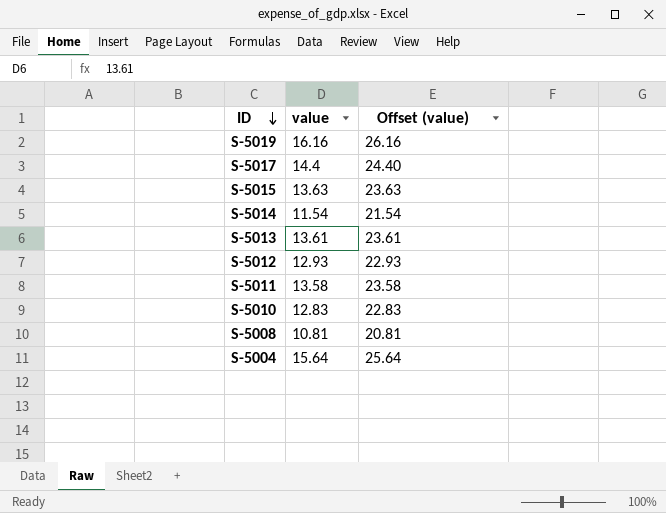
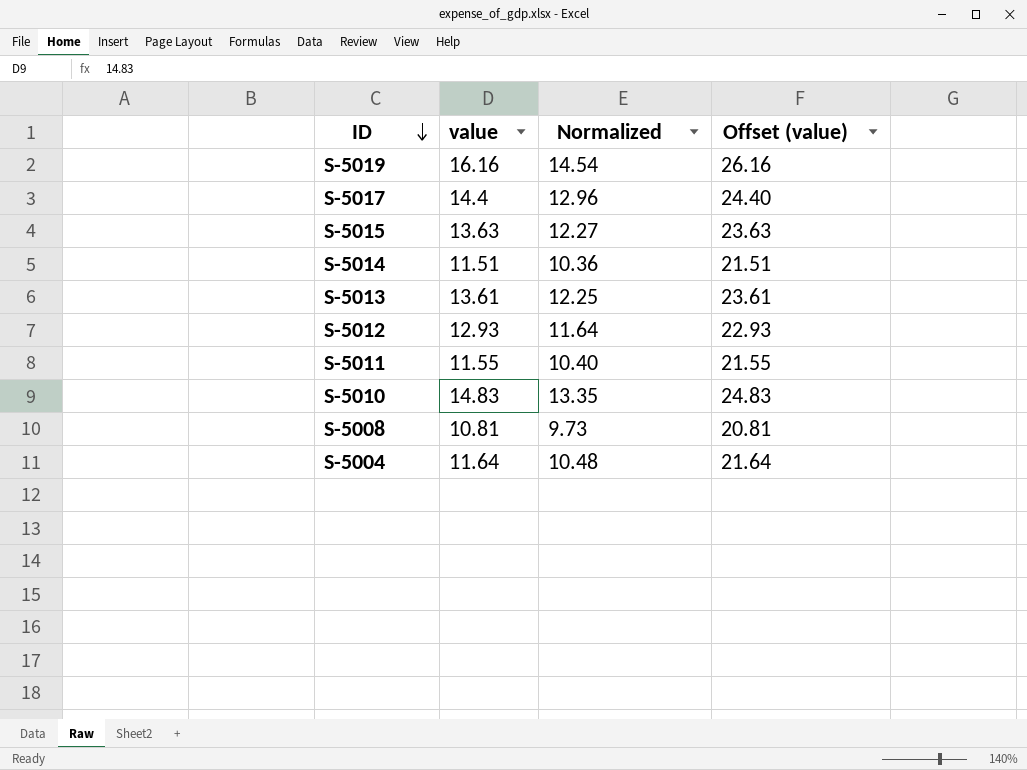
column Normalized | formula: none -> [value] * 0.9
S-5014 | value: 11.54 -> 11.51
S-5014 | Offset (value): 21.54 -> 21.51
S-5011 | value: 13.58 -> 11.55
S-5011 | Offset (value): 23.58 -> 21.55
S-5010 | value: 12.83 -> 14.83
S-5010 | Offset (value): 22.83 -> 24.83
S-5004 | value: 15.64 -> 11.64
S-5004 | Offset (value): 25.64 -> 21.64

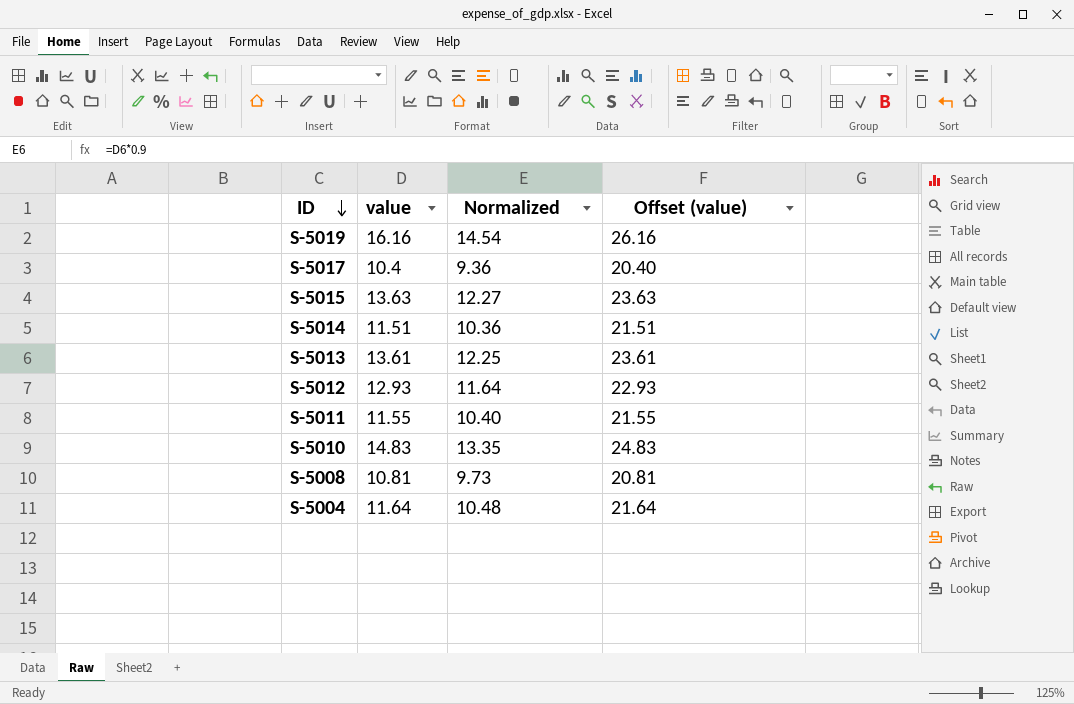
S-5017 | value: 14.4 -> 10.4
S-5017 | Normalized: 12.96 -> 9.36
S-5017 | Offset (value): 24.40 -> 20.40

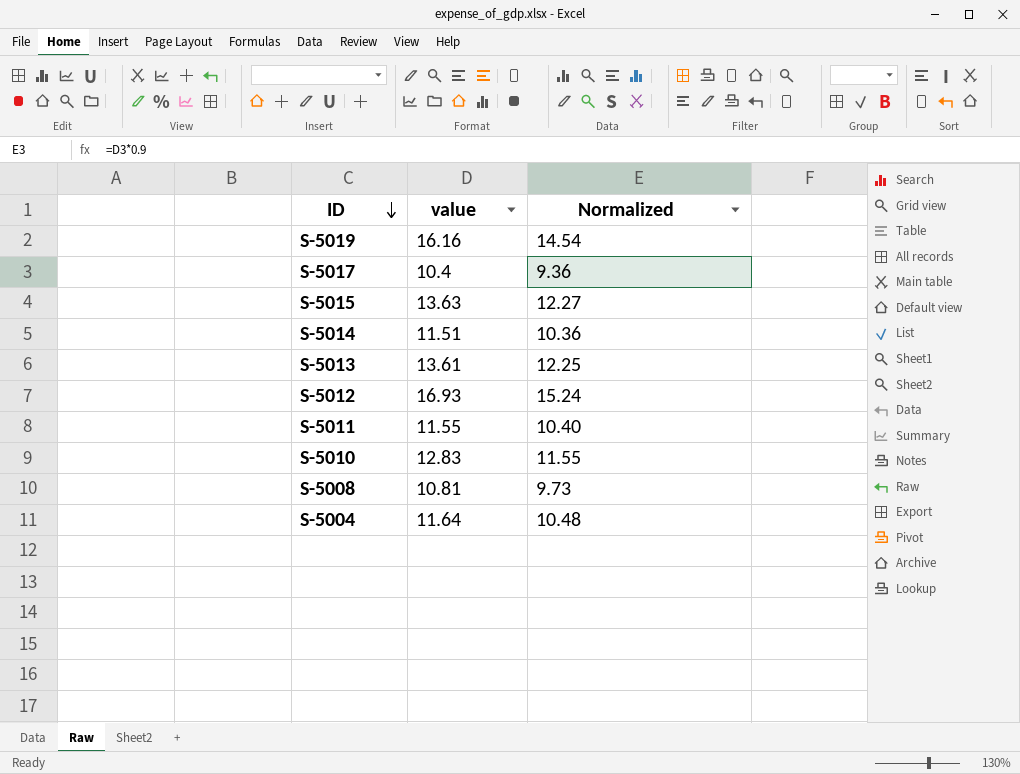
column Offset (value) | formula: [value] + 10 -> none
S-5012 | value: 12.93 -> 16.93
S-5012 | Normalized: 11.64 -> 15.24
S-5010 | value: 14.83 -> 12.83
S-5010 | Normalized: 13.35 -> 11.55

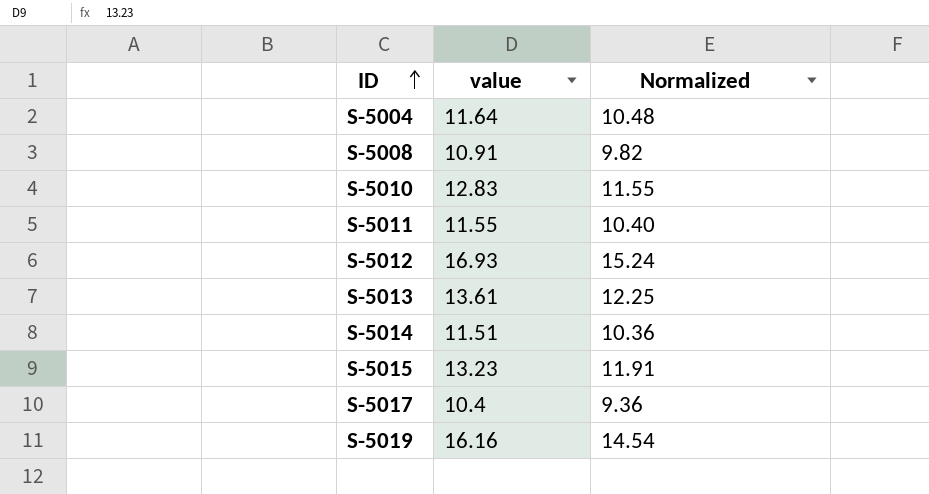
row order: ID descending -> ID ascending
S-5008 | value: 10.81 -> 10.91
S-5008 | Normalized: 9.73 -> 9.82
S-5015 | value: 13.63 -> 13.23
S-5015 | Normalized: 12.27 -> 11.91

